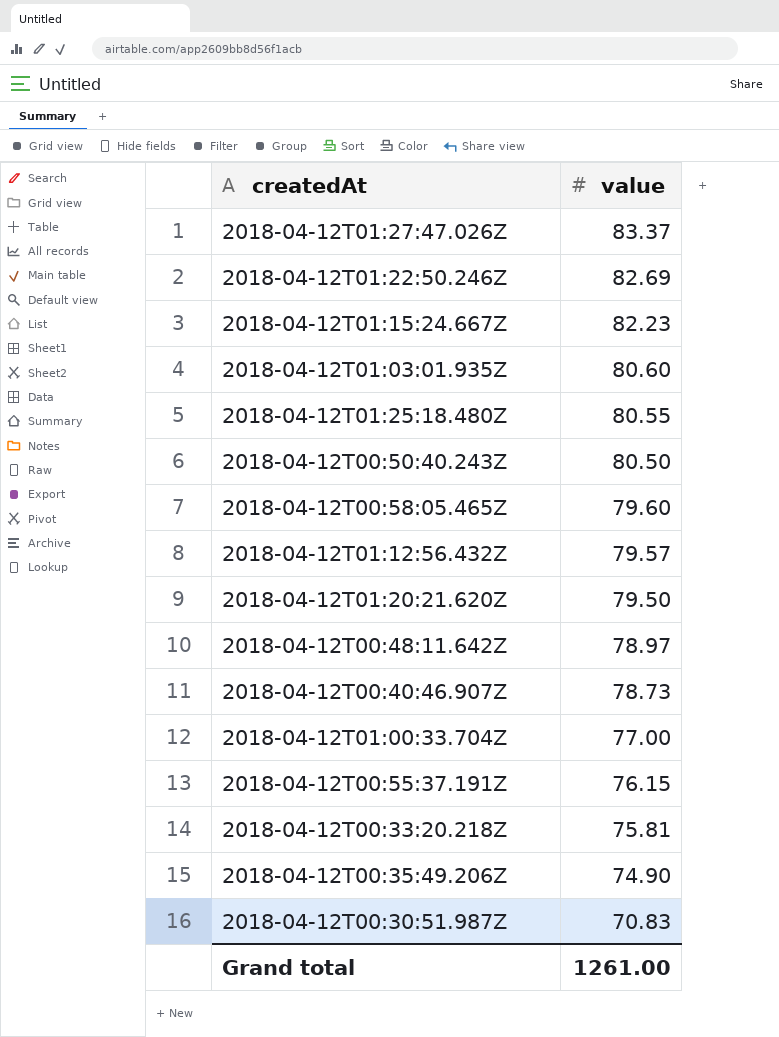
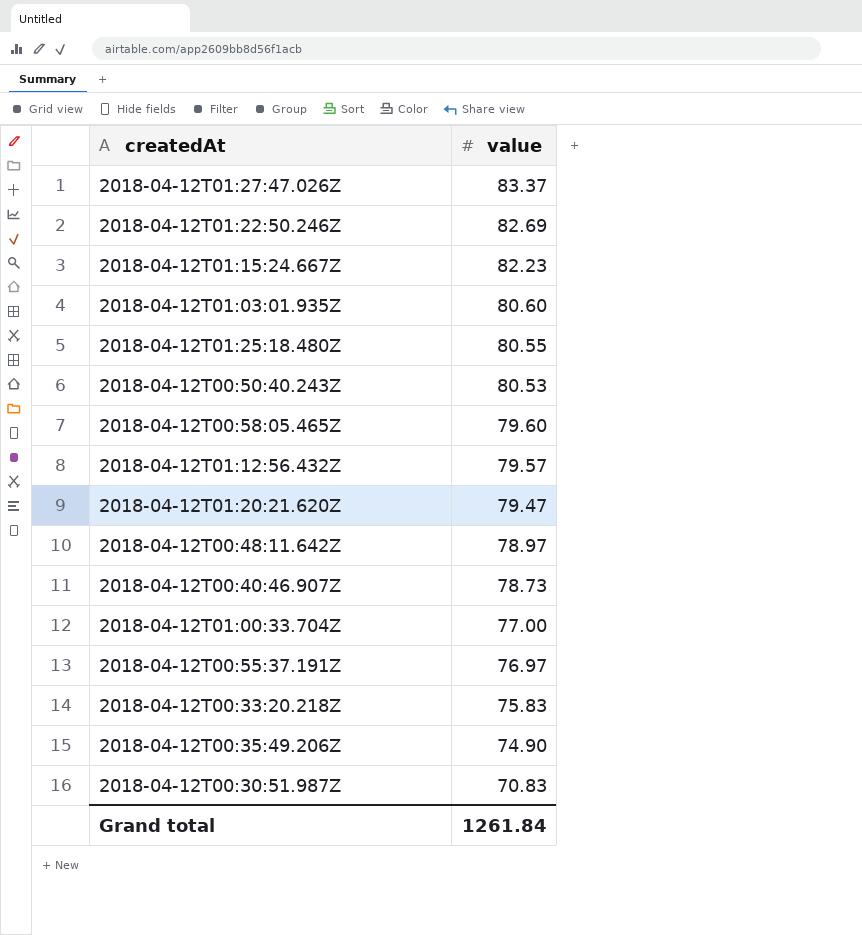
2018-04-12T00:50:40.243Z | value: 80.50 -> 80.53
2018-04-12T01:20:21.620Z | value: 79.50 -> 79.47
2018-04-12T00:55:37.191Z | value: 76.15 -> 76.97
2018-04-12T00:33:20.218Z | value: 75.81 -> 75.83
Grand total | value: 1261.00 -> 1261.84

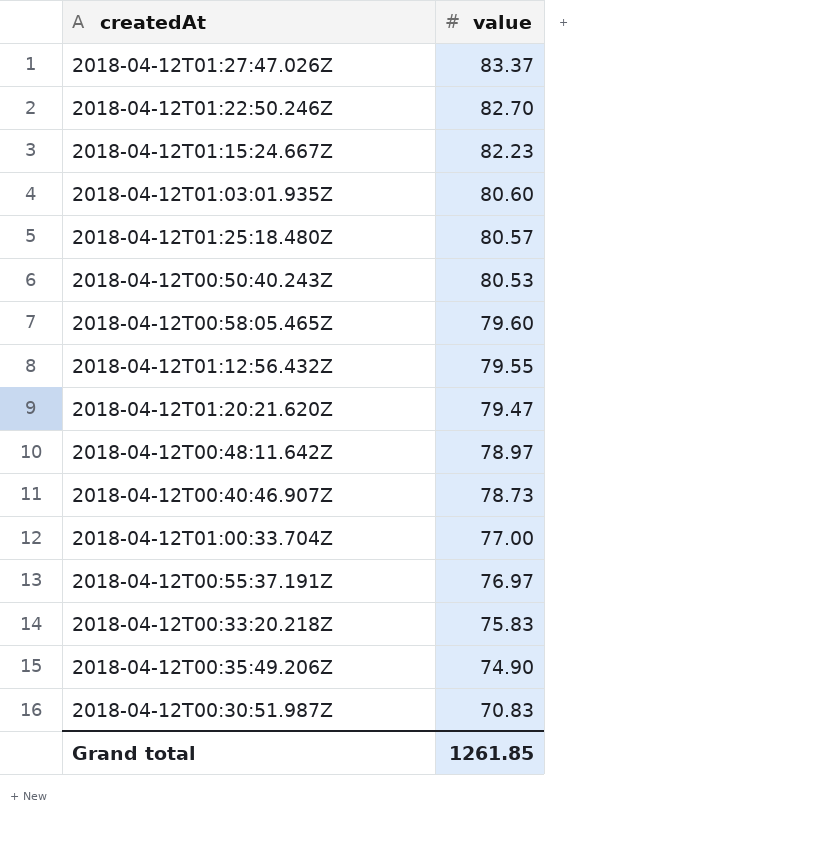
2018-04-12T01:22:50.246Z | value: 82.69 -> 82.70
2018-04-12T01:25:18.480Z | value: 80.55 -> 80.57
2018-04-12T01:12:56.432Z | value: 79.57 -> 79.55
Grand total | value: 1261.84 -> 1261.85

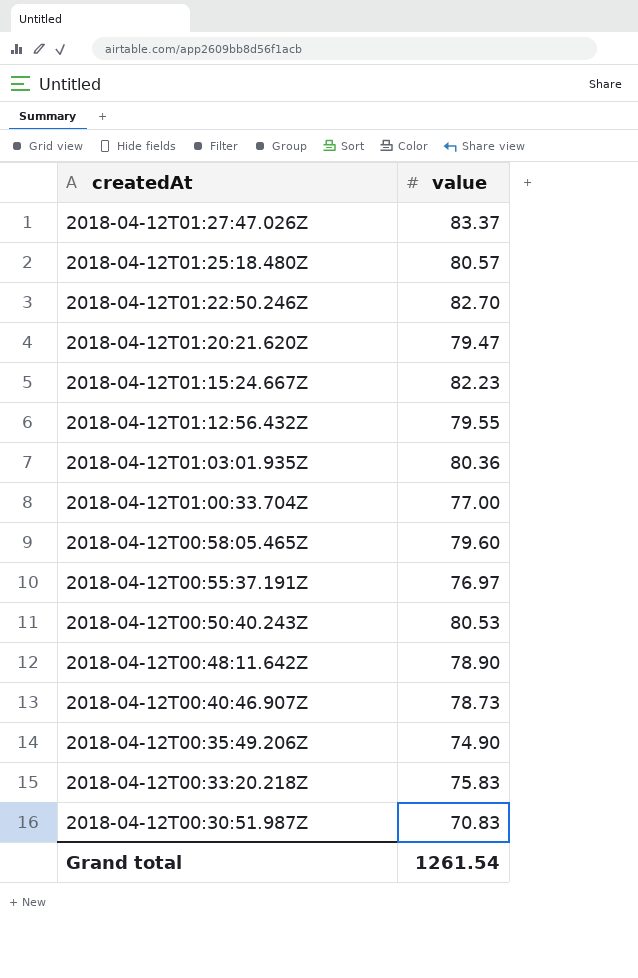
row order: value descending -> createdAt descending
2018-04-12T01:03:01.935Z | value: 80.60 -> 80.36
2018-04-12T00:48:11.642Z | value: 78.97 -> 78.90
Grand total | value: 1261.85 -> 1261.54

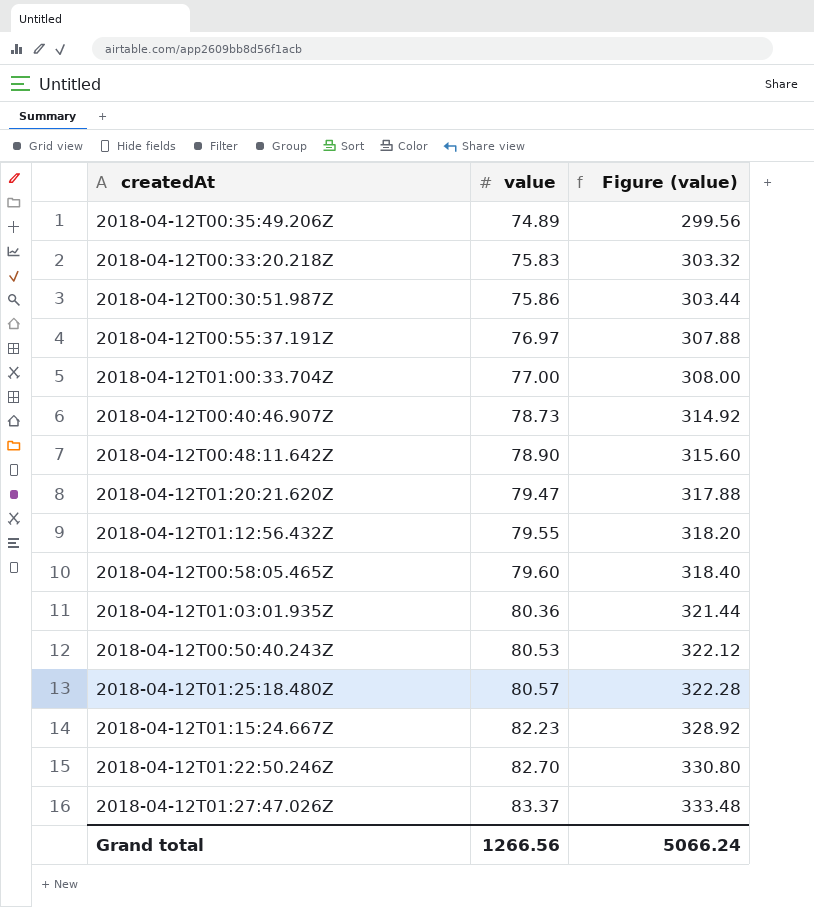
row order: createdAt descending -> value ascending
column Figure (value) | formula: none -> [value] * 4
2018-04-12T00:35:49.206Z | value: 74.90 -> 74.89
2018-04-12T00:30:51.987Z | value: 70.83 -> 75.86
Grand total | value: 1261.54 -> 1266.56

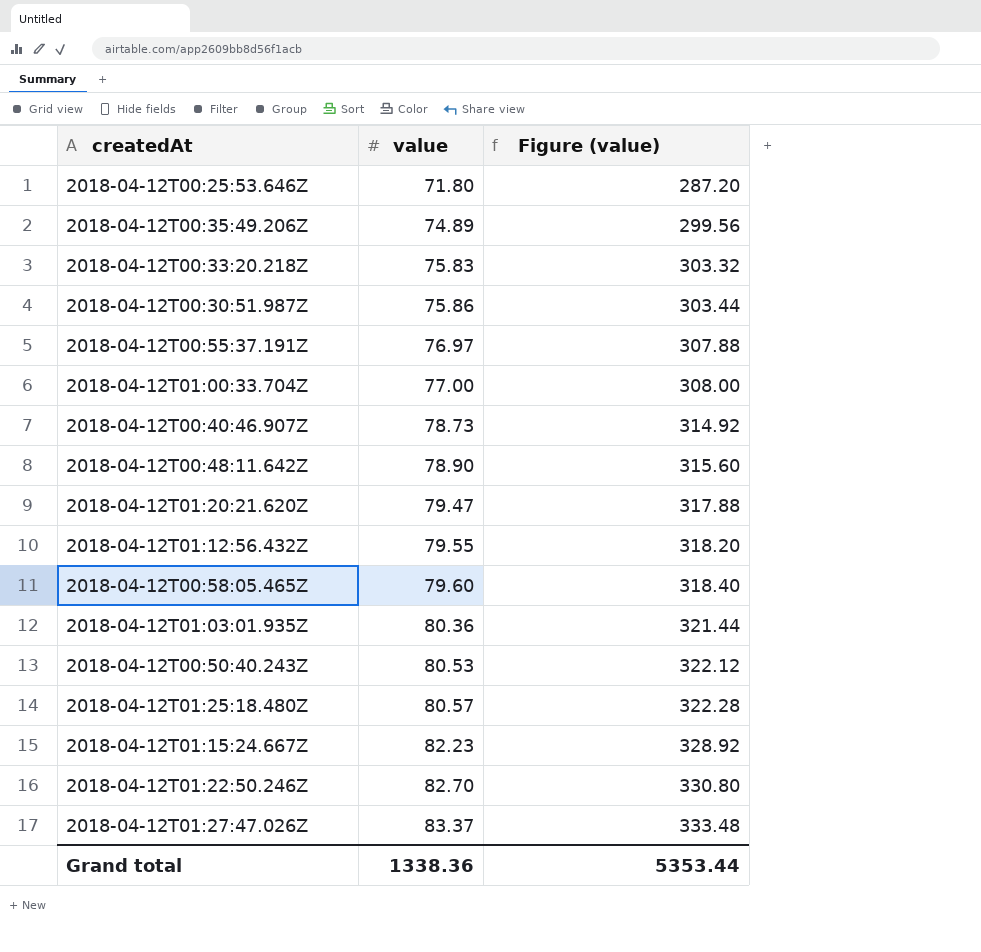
row 2018-04-12T00:25:53.646Z: none -> 71.80 | 287.20
Grand total | value: 1266.56 -> 1338.36
Grand total | Figure (value): 5066.24 -> 5353.44

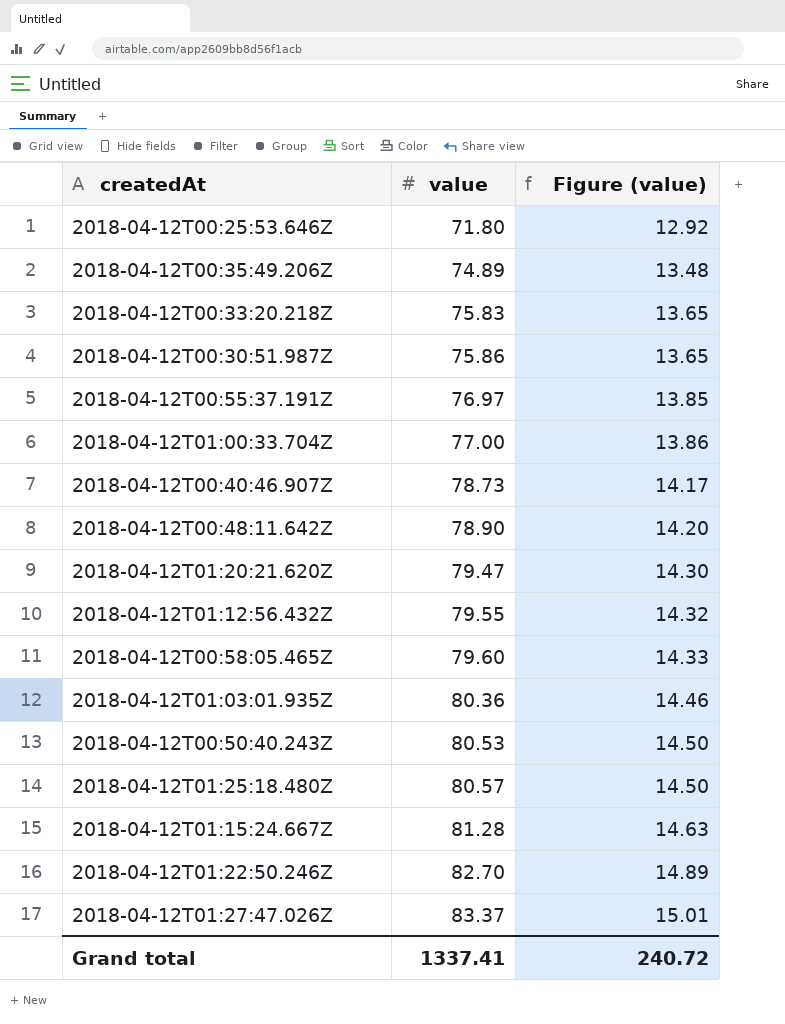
column Figure (value) | formula: [value] * 4 -> [value] * 0.18
2018-04-12T01:15:24.667Z | value: 82.23 -> 81.28
Grand total | value: 1338.36 -> 1337.41
Grand total | Figure (value): 5353.44 -> 240.72

